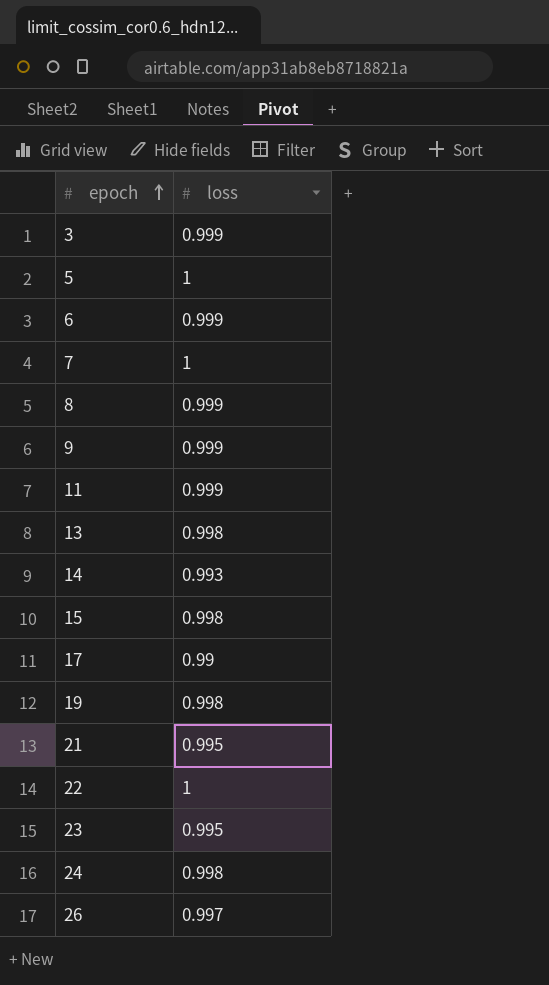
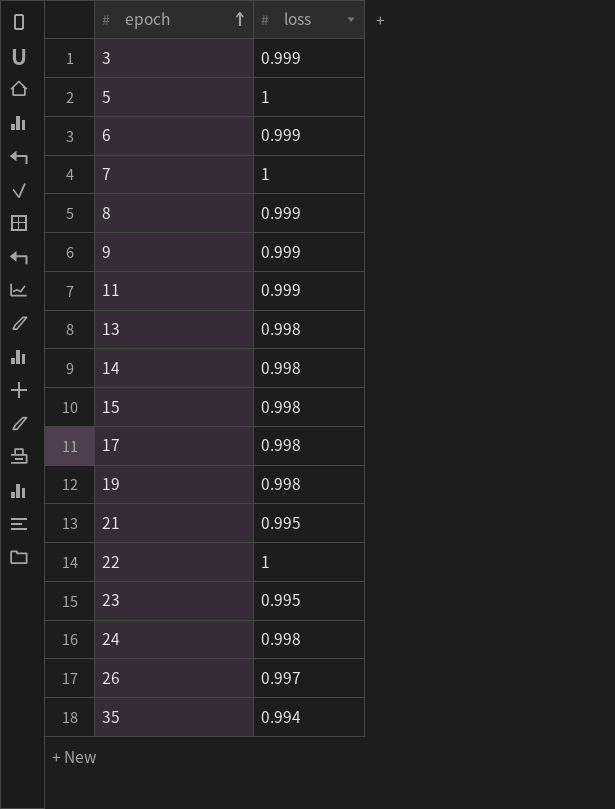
14 | loss: 0.993 -> 0.998
17 | loss: 0.99 -> 0.998
row 35: none -> 0.994

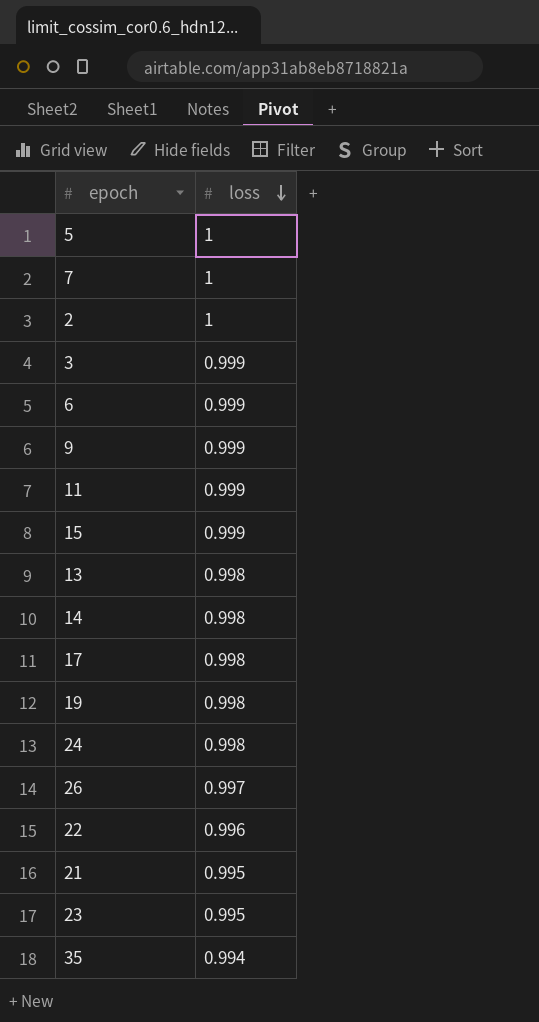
row order: epoch ascending -> loss descending
row 8: 0.999 -> none
row 2: none -> 1
15 | loss: 0.998 -> 0.999
22 | loss: 1 -> 0.996

